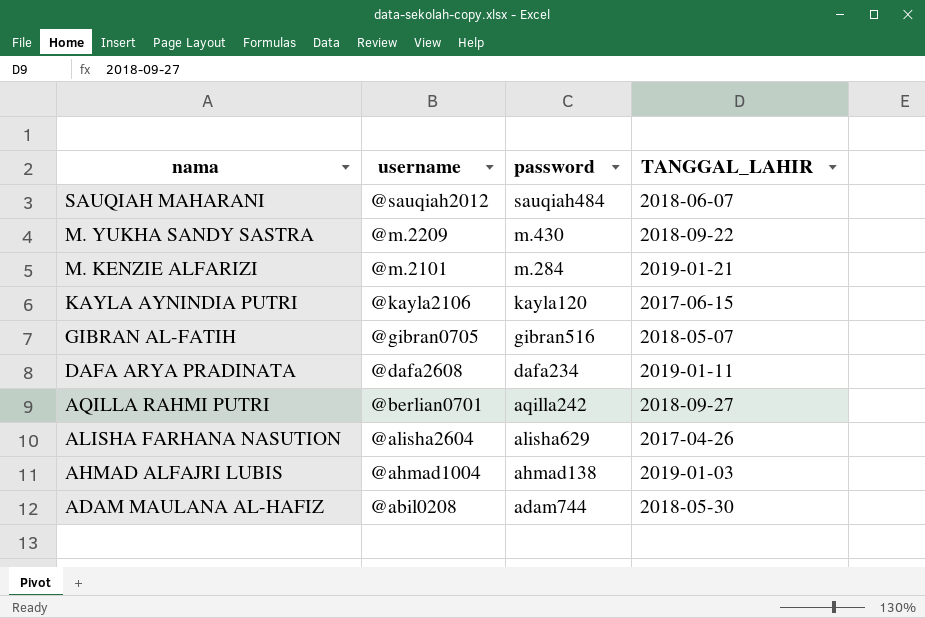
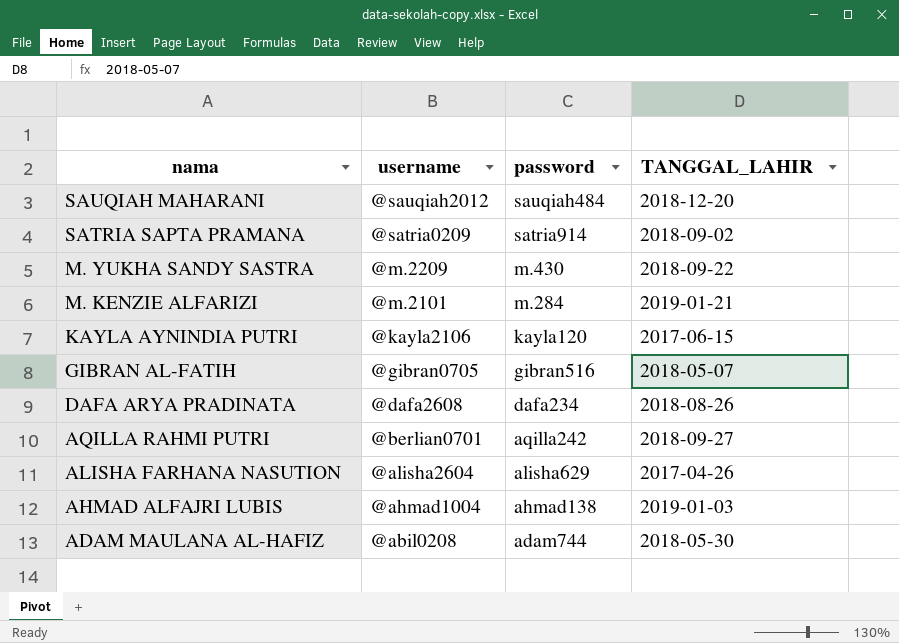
SAUQIAH MAHARANI | TANGGAL_LAHIR: 2018-06-07 -> 2018-12-20
row SATRIA SAPTA PRAMANA: none -> @satria0209 | satria914 | 2018-09-02
DAFA ARYA PRADINATA | TANGGAL_LAHIR: 2019-01-11 -> 2018-08-26

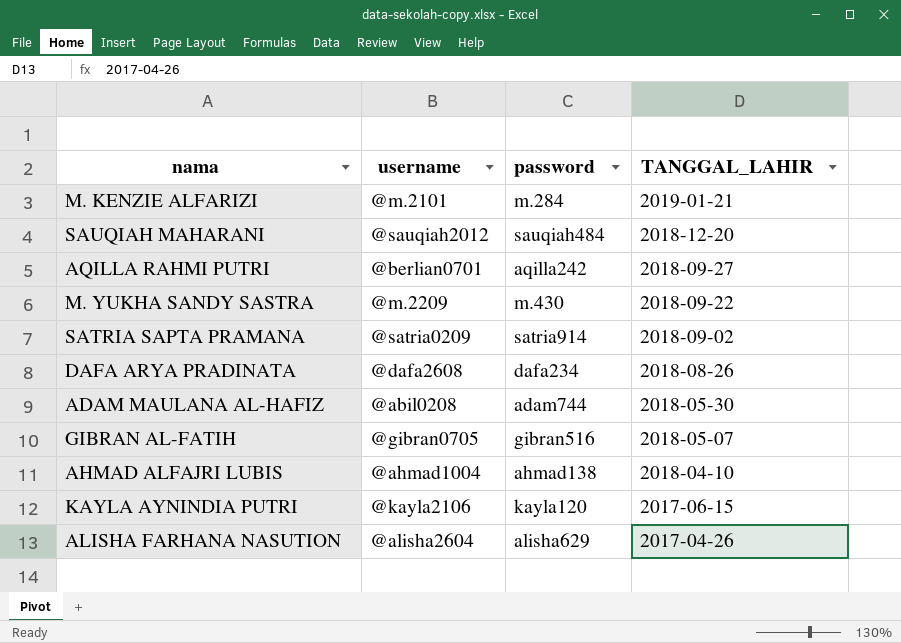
row order: nama descending -> TANGGAL_LAHIR descending
AHMAD ALFAJRI LUBIS | TANGGAL_LAHIR: 2019-01-03 -> 2018-04-10

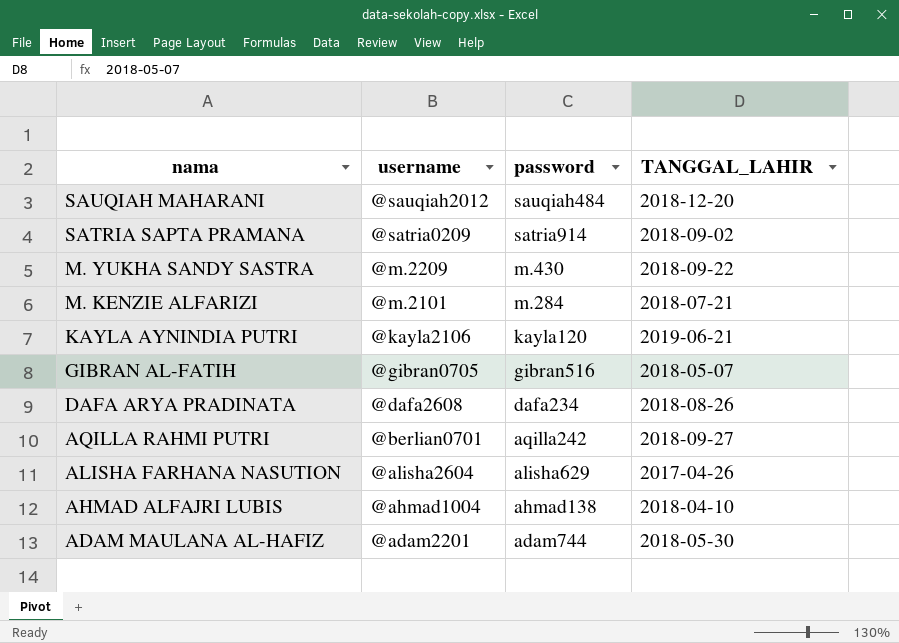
row order: TANGGAL_LAHIR descending -> nama descending
M. KENZIE ALFARIZI | TANGGAL_LAHIR: 2019-01-21 -> 2018-07-21
KAYLA AYNINDIA PUTRI | TANGGAL_LAHIR: 2017-06-15 -> 2019-06-21
ADAM MAULANA AL-HAFIZ | username: @abil0208 -> @adam2201

